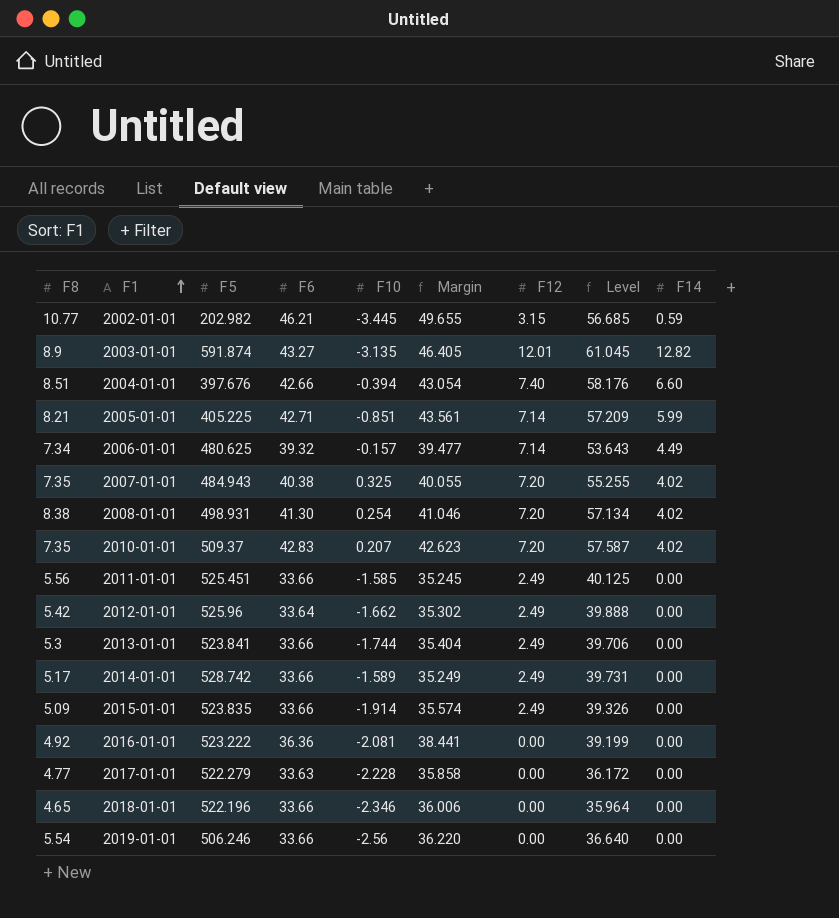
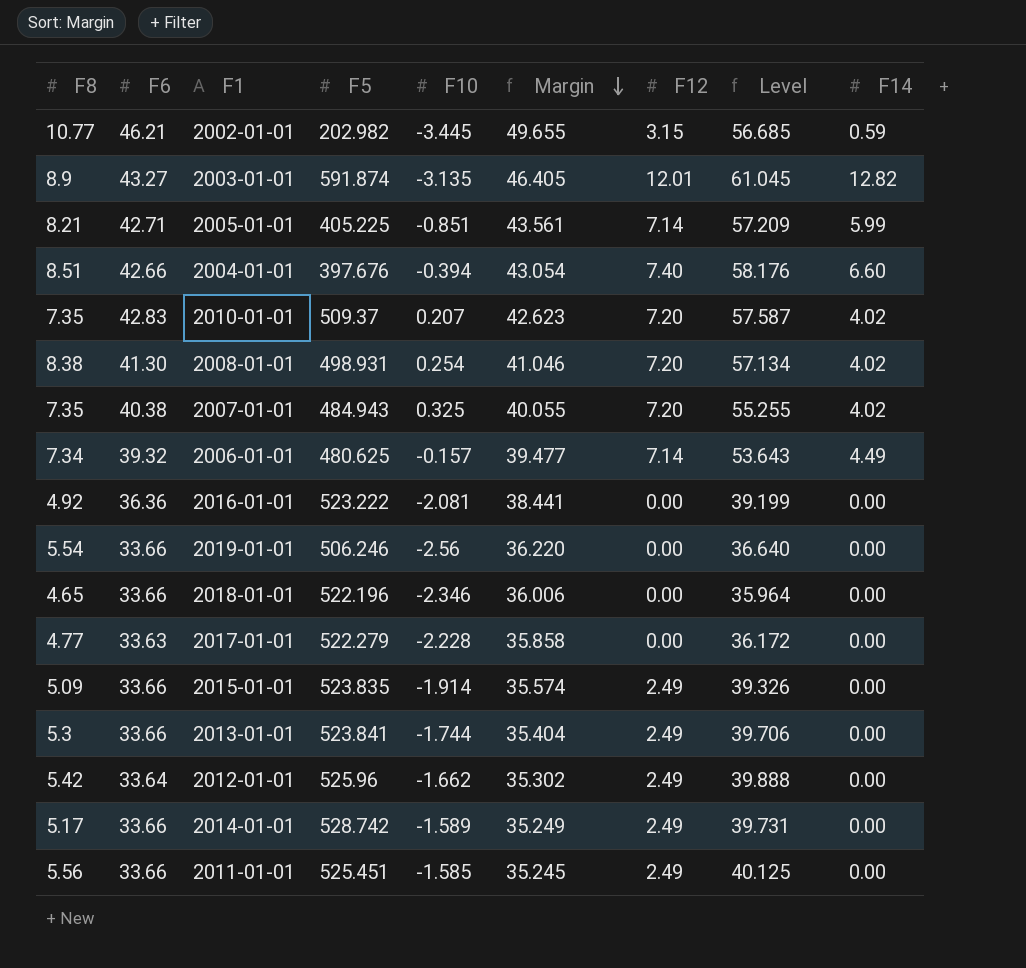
row order: F1 ascending -> Margin descending
column F6 | position: 4 -> 2

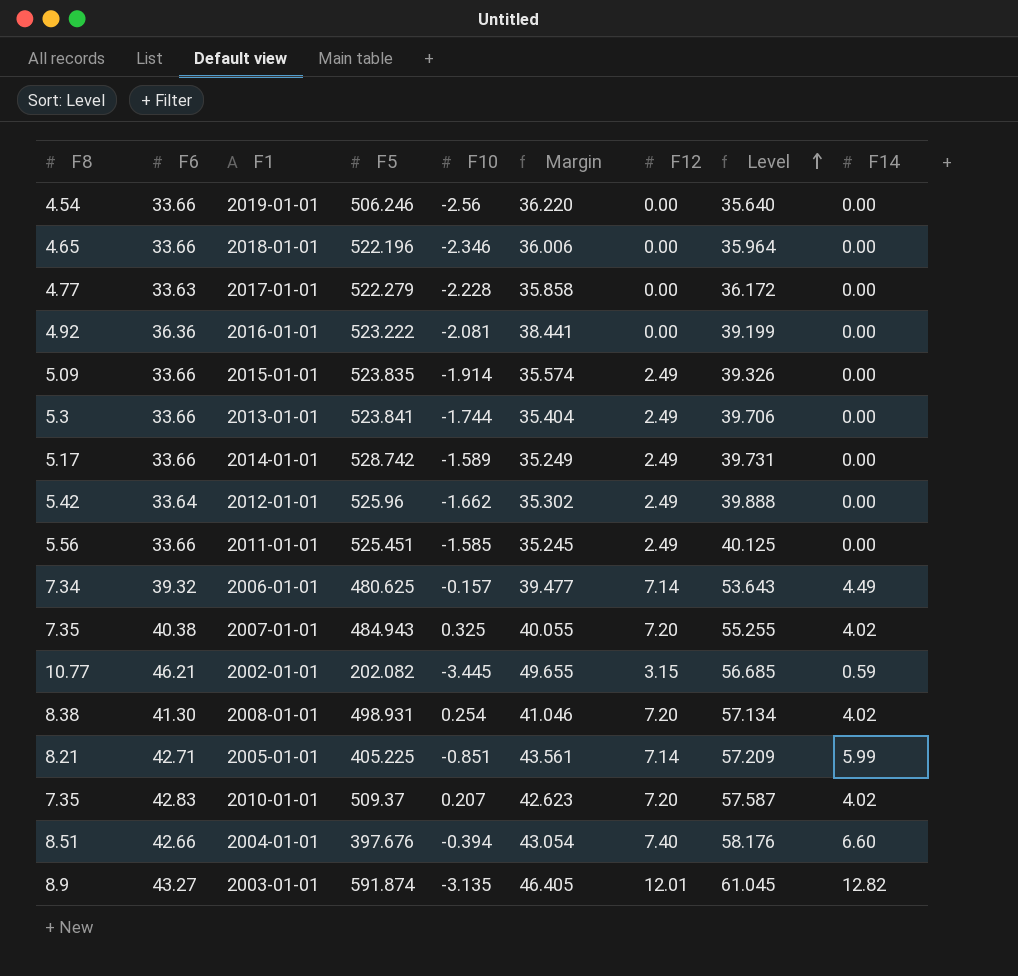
row order: Margin descending -> Level ascending
2019-01-01 | F8: 5.54 -> 4.54
2019-01-01 | Level: 36.640 -> 35.640
2002-01-01 | F5: 202.982 -> 202.082

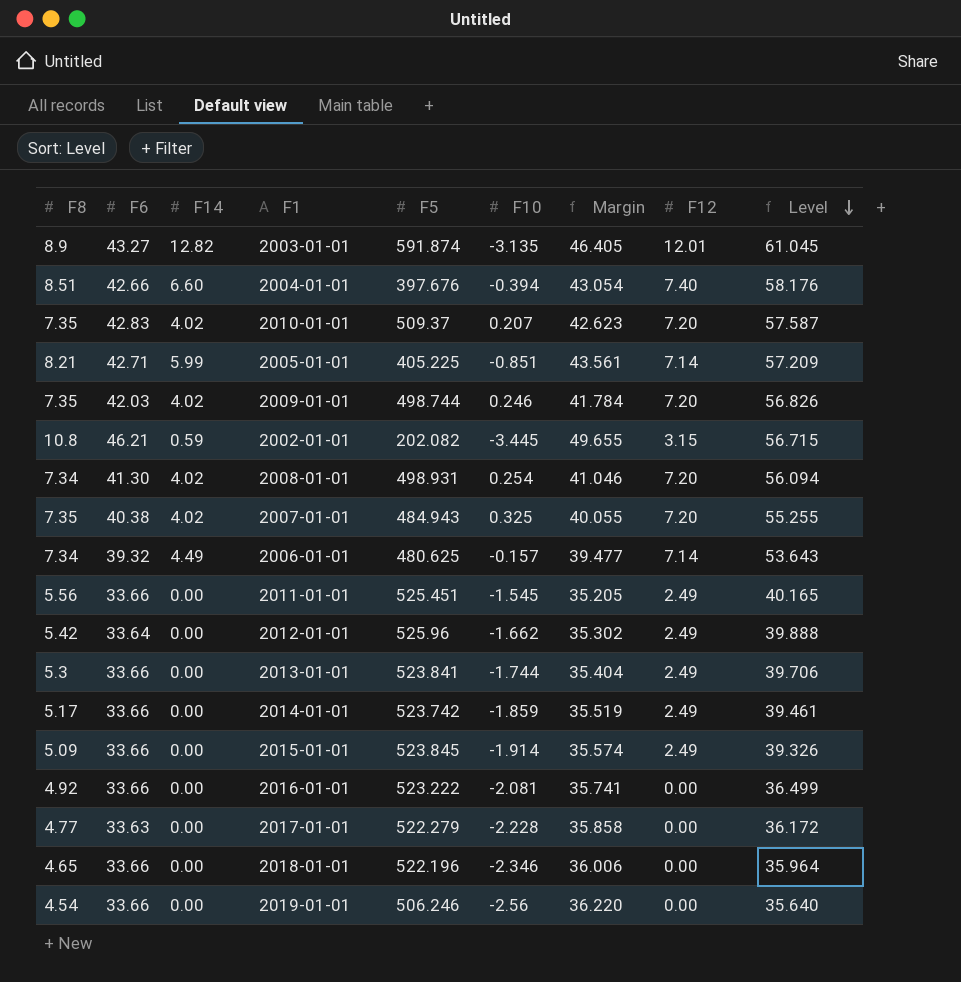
row order: Level ascending -> Level descending
column F14 | position: 9 -> 3
row 2009-01-01: none -> 7.35 | 42.03 | 4.02 | 498.744 | 0.246 | 41.784 | 7.20 | 56.826
2002-01-01 | F8: 10.77 -> 10.8
2002-01-01 | Level: 56.685 -> 56.715
2008-01-01 | F8: 8.38 -> 7.34
2008-01-01 | Level: 57.134 -> 56.094
2011-01-01 | F10: -1.585 -> -1.545
2011-01-01 | Margin: 35.245 -> 35.205
2011-01-01 | Level: 40.125 -> 40.165
2014-01-01 | F5: 528.742 -> 523.742
2014-01-01 | F10: -1.589 -> -1.859
2014-01-01 | Margin: 35.249 -> 35.519
2014-01-01 | Level: 39.731 -> 39.461
2015-01-01 | F5: 523.835 -> 523.845
2016-01-01 | F6: 36.36 -> 33.66
2016-01-01 | Margin: 38.441 -> 35.741
2016-01-01 | Level: 39.199 -> 36.499

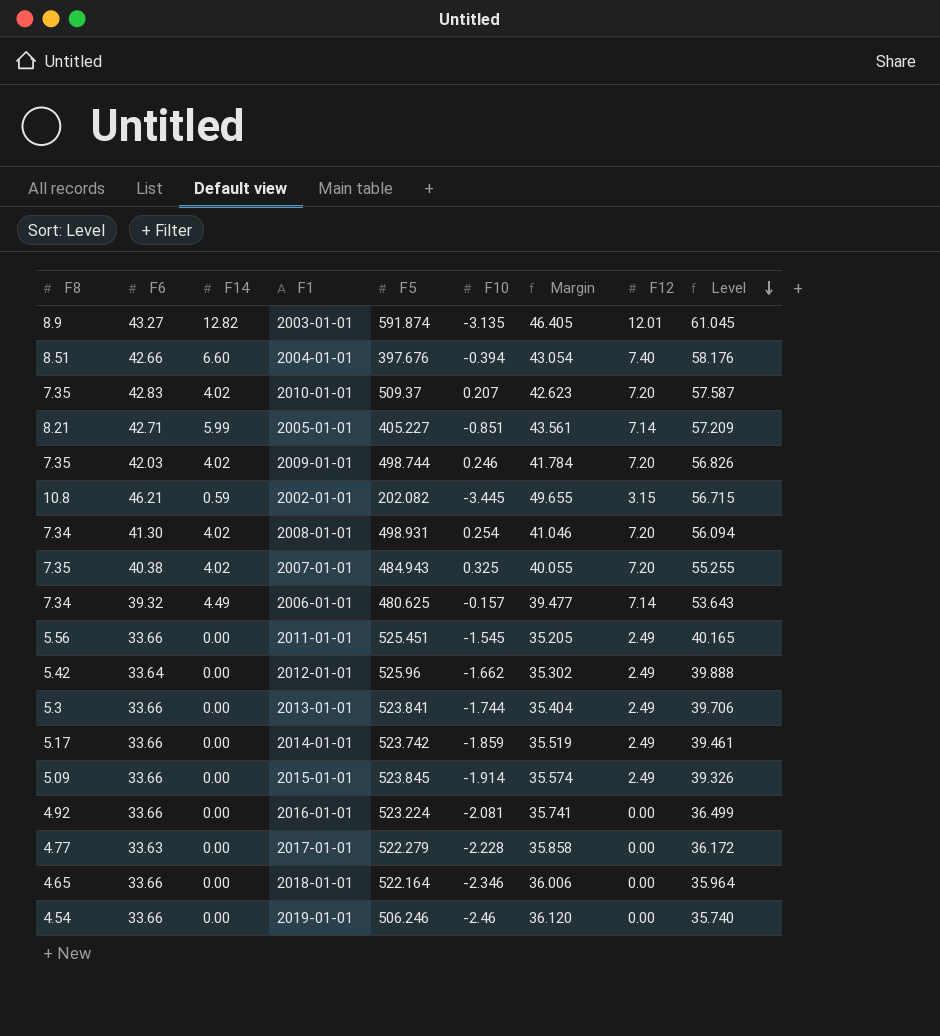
2005-01-01 | F5: 405.225 -> 405.227
2016-01-01 | F5: 523.222 -> 523.224
2018-01-01 | F5: 522.196 -> 522.164
2019-01-01 | F10: -2.56 -> -2.46
2019-01-01 | Margin: 36.220 -> 36.120
2019-01-01 | Level: 35.640 -> 35.740

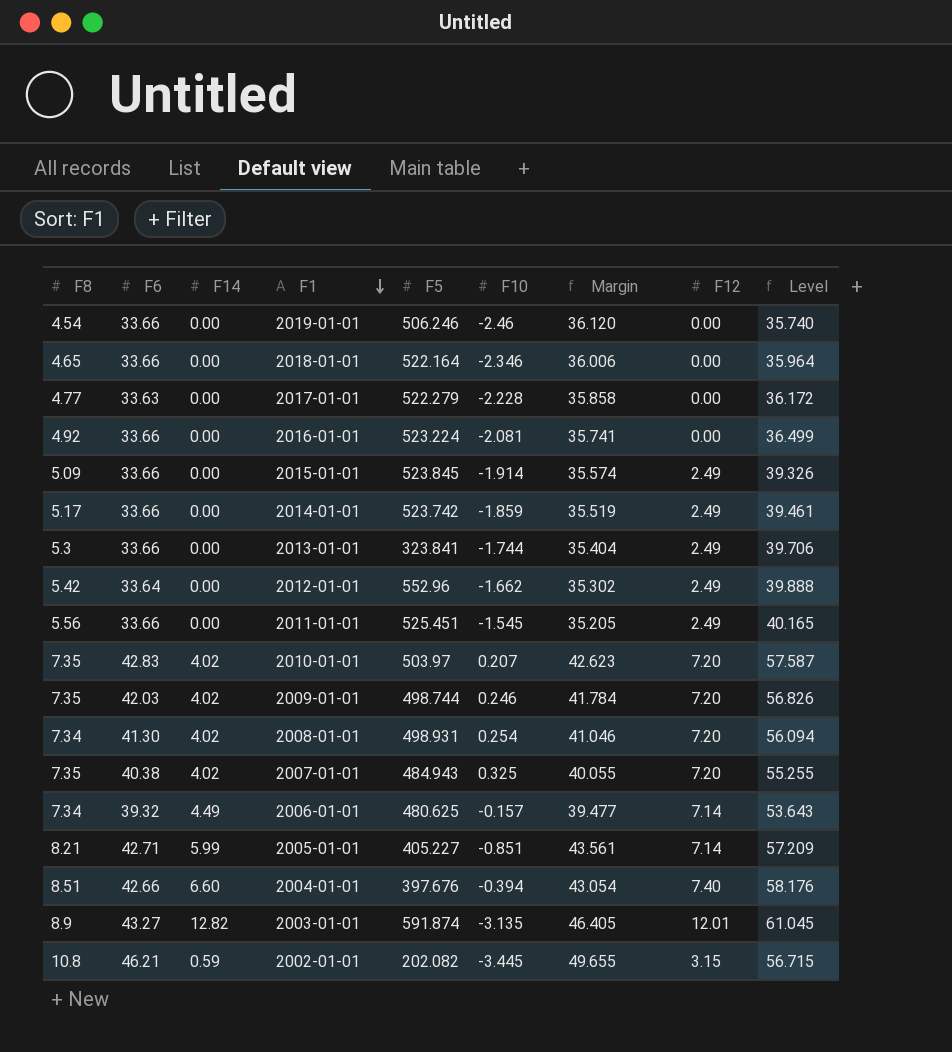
row order: Level descending -> F1 descending
2013-01-01 | F5: 523.841 -> 323.841
2012-01-01 | F5: 525.96 -> 552.96
2010-01-01 | F5: 509.37 -> 503.97

